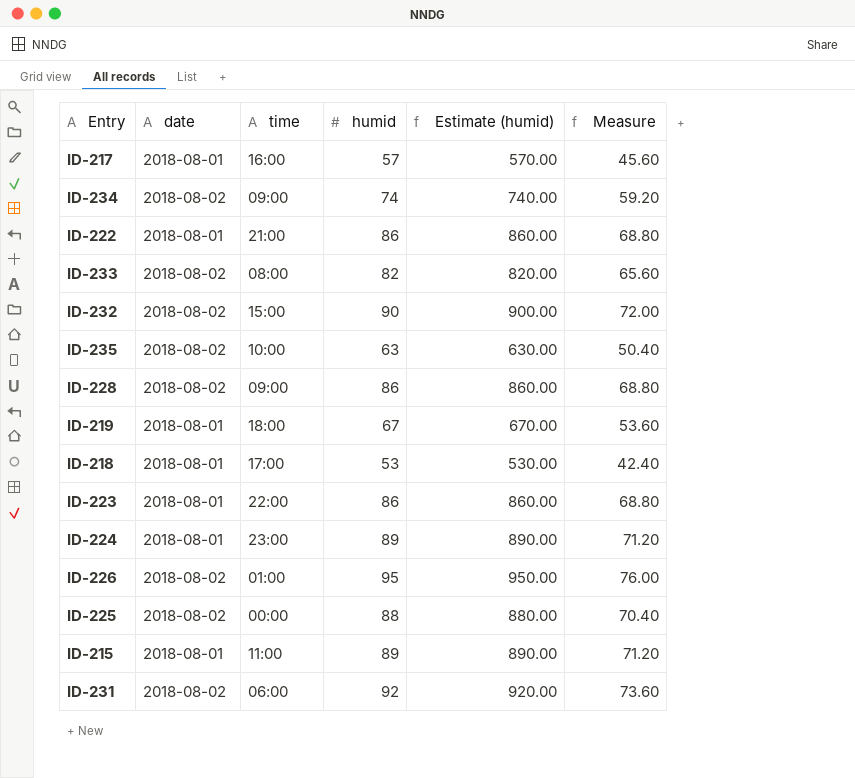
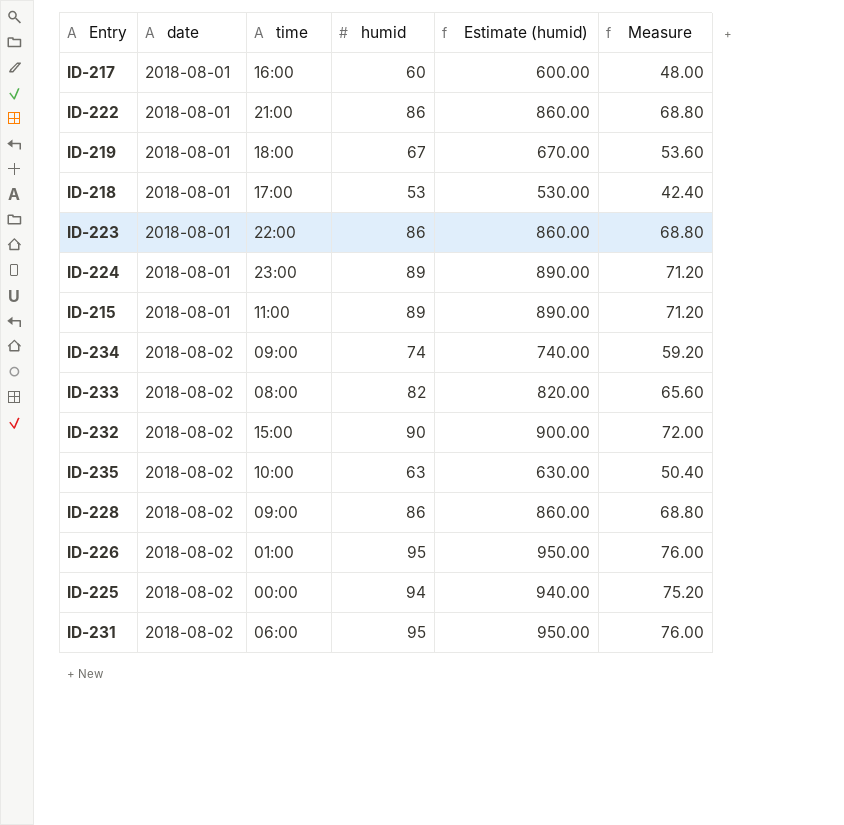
row order: none -> date ascending
ID-217 | humid: 57 -> 60
ID-217 | Estimate (humid): 570.00 -> 600.00
ID-217 | Measure: 45.60 -> 48.00
ID-225 | humid: 88 -> 94
ID-225 | Estimate (humid): 880.00 -> 940.00
ID-225 | Measure: 70.40 -> 75.20
ID-231 | humid: 92 -> 95
ID-231 | Estimate (humid): 920.00 -> 950.00
ID-231 | Measure: 73.60 -> 76.00

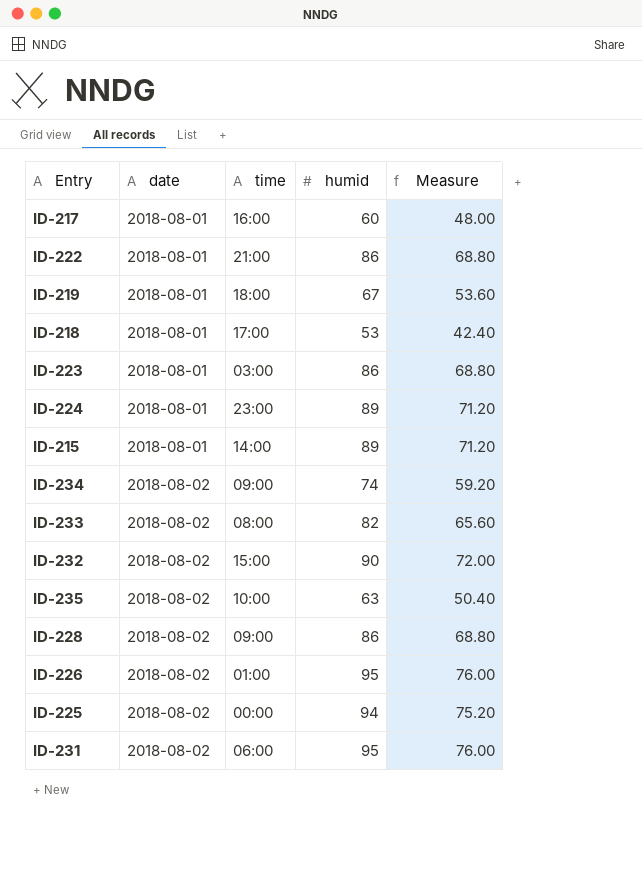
column Estimate (humid) | formula: [humid] * 10 -> none
ID-223 | time: 22:00 -> 03:00
ID-215 | time: 11:00 -> 14:00

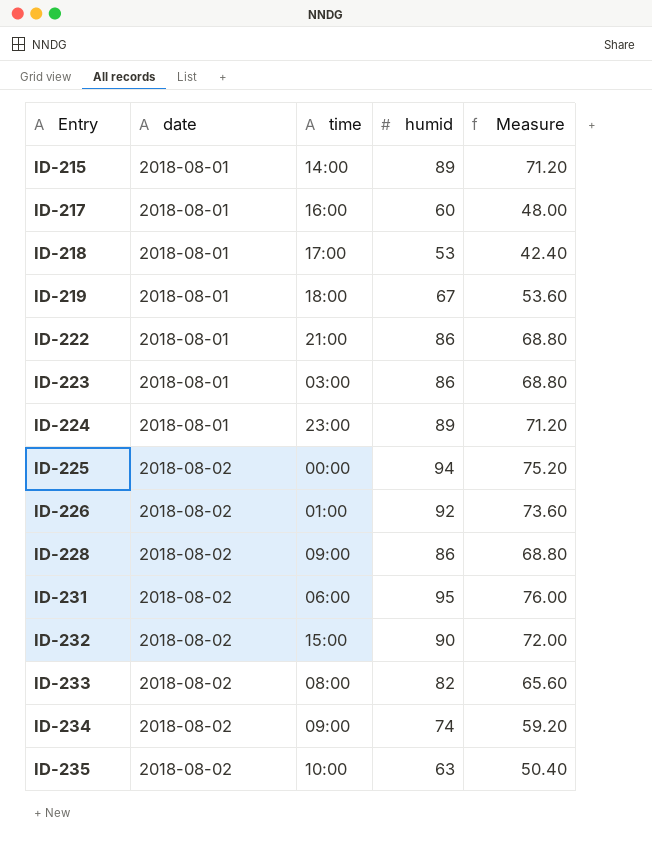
row order: date ascending -> Entry ascending
ID-226 | humid: 95 -> 92
ID-226 | Measure: 76.00 -> 73.60

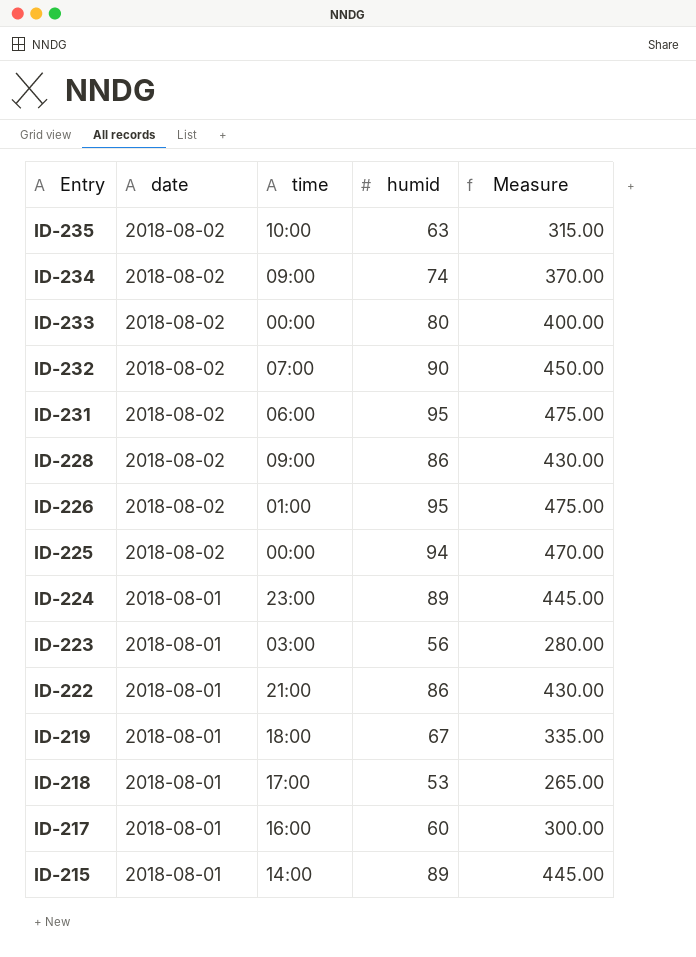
row order: Entry ascending -> Entry descending
column Measure | formula: [humid] * 0.8 -> [humid] * 5
ID-233 | time: 08:00 -> 00:00
ID-233 | humid: 82 -> 80
ID-232 | time: 15:00 -> 07:00
ID-226 | humid: 92 -> 95
ID-223 | humid: 86 -> 56

